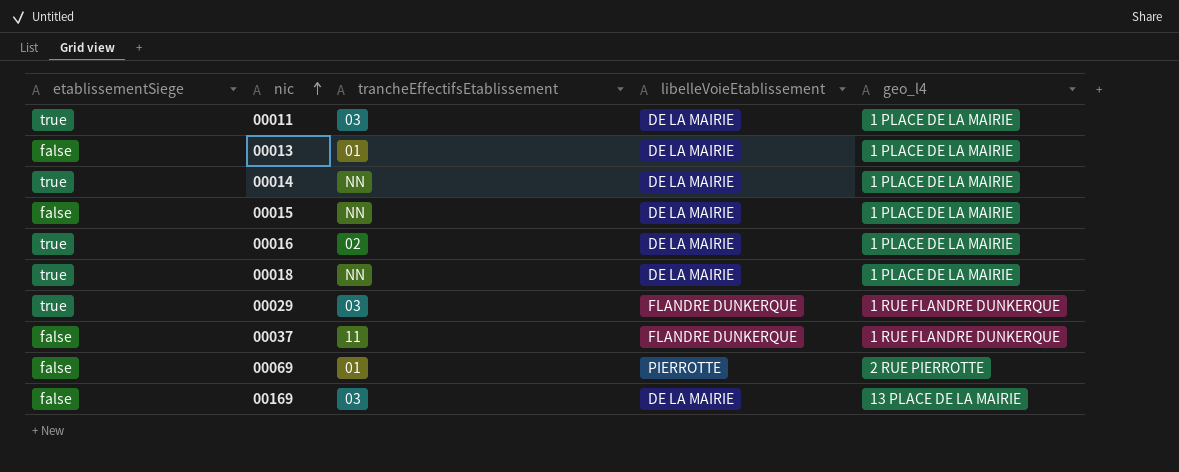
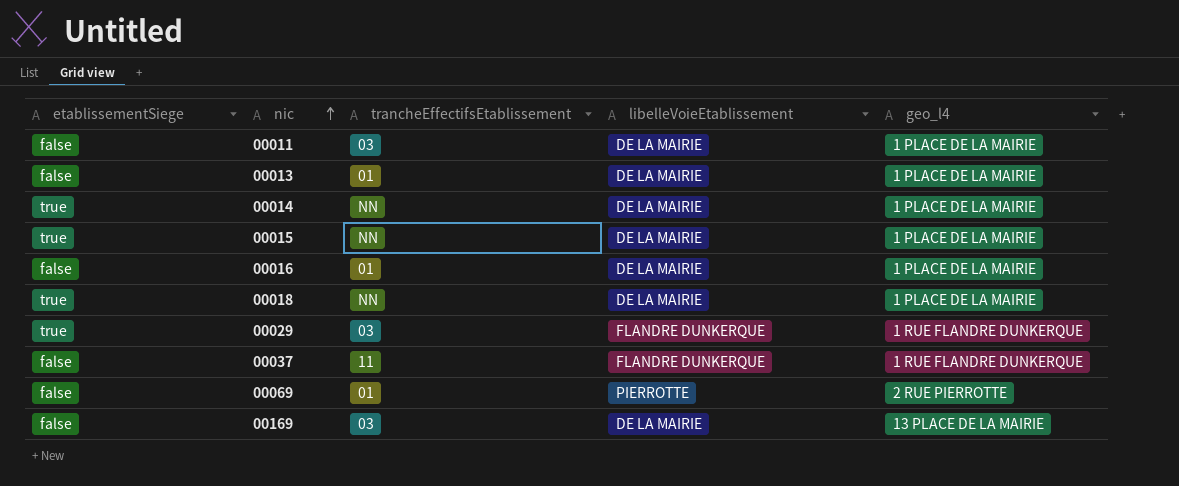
00011 | etablissementSiege: true -> false
00015 | etablissementSiege: false -> true
00016 | etablissementSiege: true -> false
00016 | trancheEffectifsEtablissement: 02 -> 01

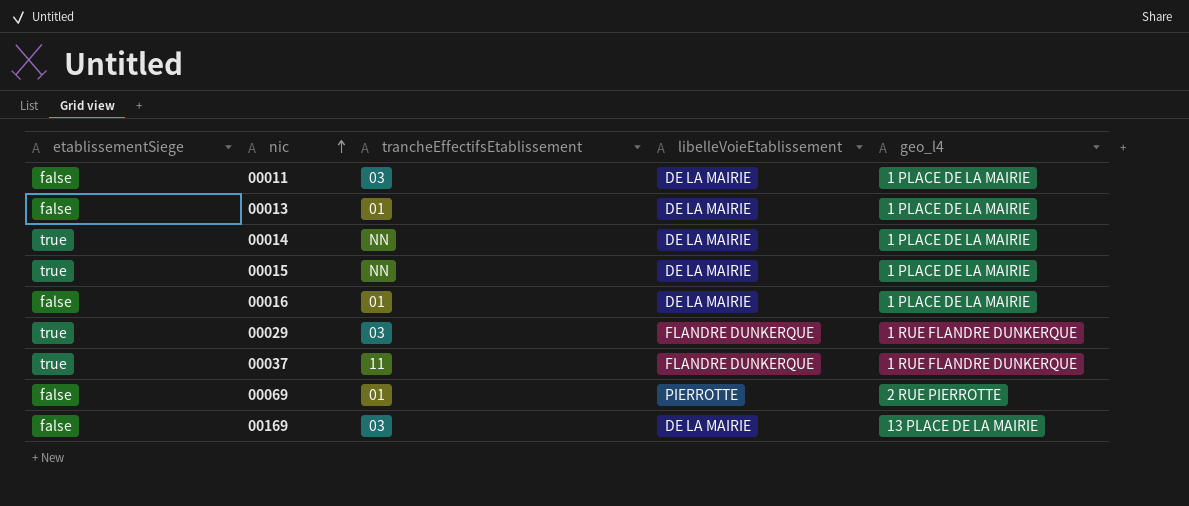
row 00018: true | NN | DE LA MAIRIE | 1 PLACE DE LA MAIRIE -> none
00037 | etablissementSiege: false -> true

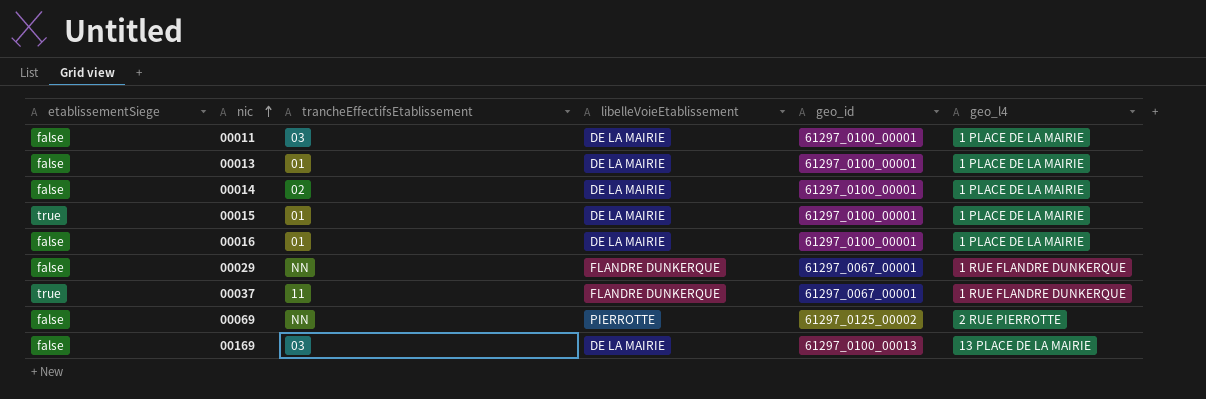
column geo_id | position: none -> 5
00014 | etablissementSiege: true -> false
00014 | trancheEffectifsEtablissement: NN -> 02
00015 | trancheEffectifsEtablissement: NN -> 01
00029 | etablissementSiege: true -> false
00029 | trancheEffectifsEtablissement: 03 -> NN
00069 | trancheEffectifsEtablissement: 01 -> NN

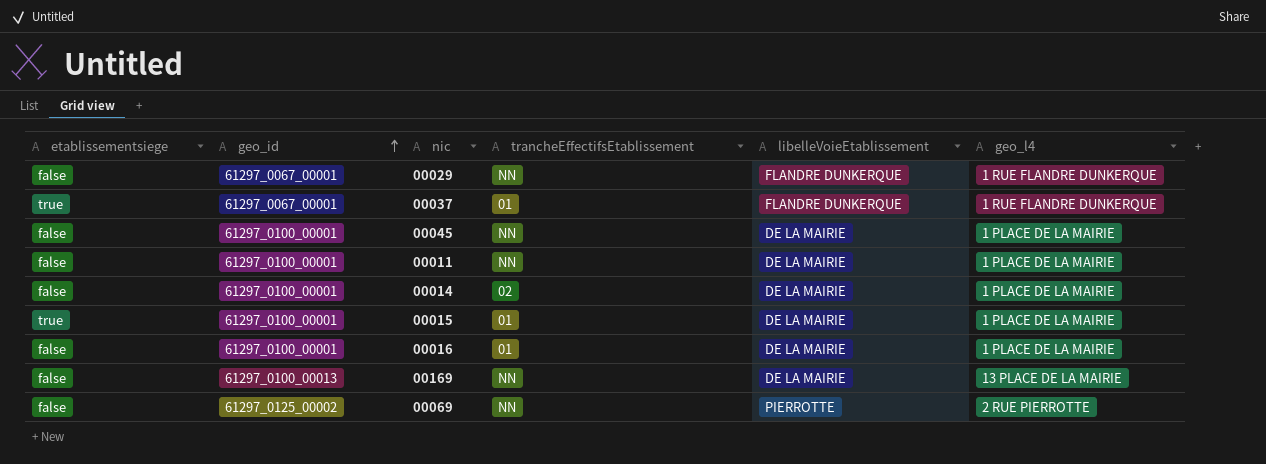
row order: nic ascending -> geo_id ascending
column name: etablissementSiege -> etablissementsiege
column geo_id | position: 5 -> 2
row 00013: false | 01 | DE LA MAIRIE | 61297_0100_00001 | 1 PLACE DE LA MAIRIE -> none
00037 | trancheEffectifsEtablissement: 11 -> 01
row 00045: none -> false | 61297_0100_00001 | NN | DE LA MAIRIE | 1 PLACE DE LA MAIRIE
00011 | trancheEffectifsEtablissement: 03 -> NN
00169 | trancheEffectifsEtablissement: 03 -> NN

